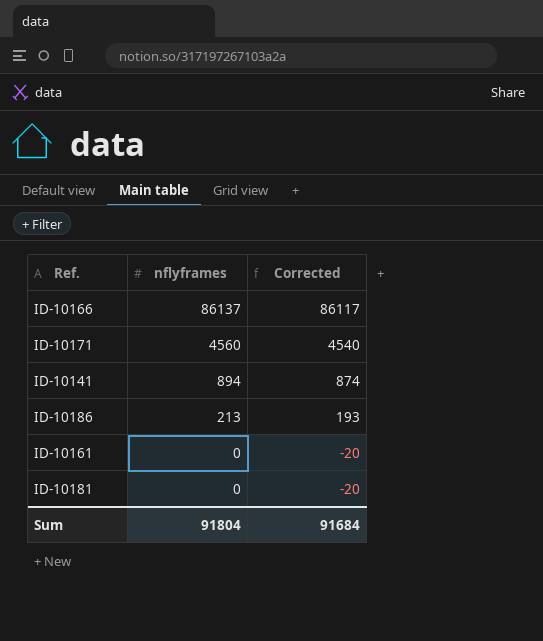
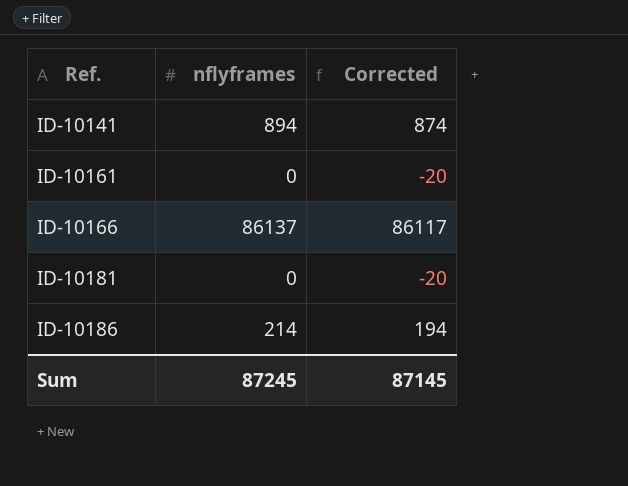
row order: nflyframes descending -> Ref. ascending
row ID-10171: 4560 | 4540 -> none
ID-10186 | nflyframes: 213 -> 214
ID-10186 | Corrected: 193 -> 194
Sum | nflyframes: 91804 -> 87245
Sum | Corrected: 91684 -> 87145

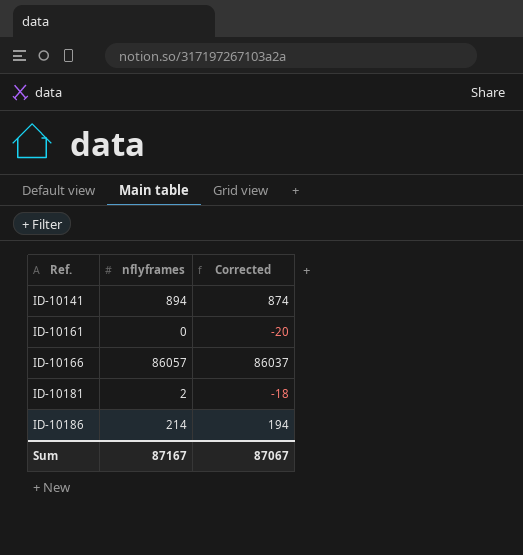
ID-10166 | nflyframes: 86137 -> 86057
ID-10166 | Corrected: 86117 -> 86037
ID-10181 | nflyframes: 0 -> 2
ID-10181 | Corrected: -20 -> -18
Sum | nflyframes: 87245 -> 87167
Sum | Corrected: 87145 -> 87067

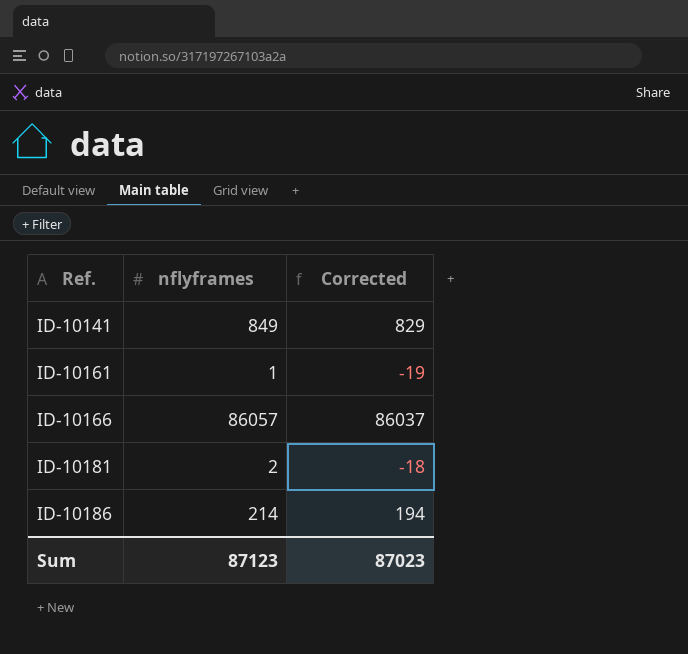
ID-10141 | nflyframes: 894 -> 849
ID-10141 | Corrected: 874 -> 829
ID-10161 | nflyframes: 0 -> 1
ID-10161 | Corrected: -20 -> -19
Sum | nflyframes: 87167 -> 87123
Sum | Corrected: 87067 -> 87023

